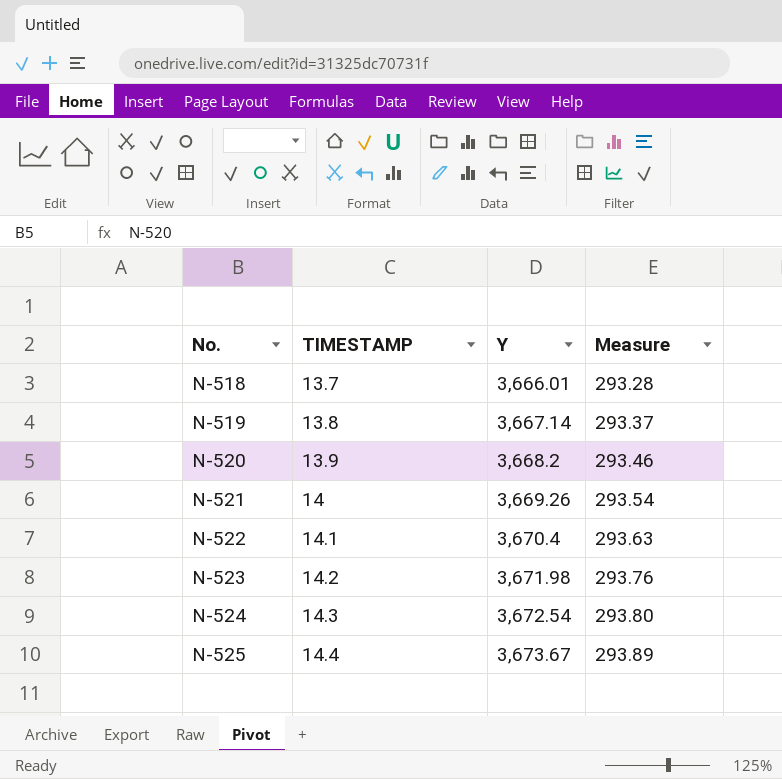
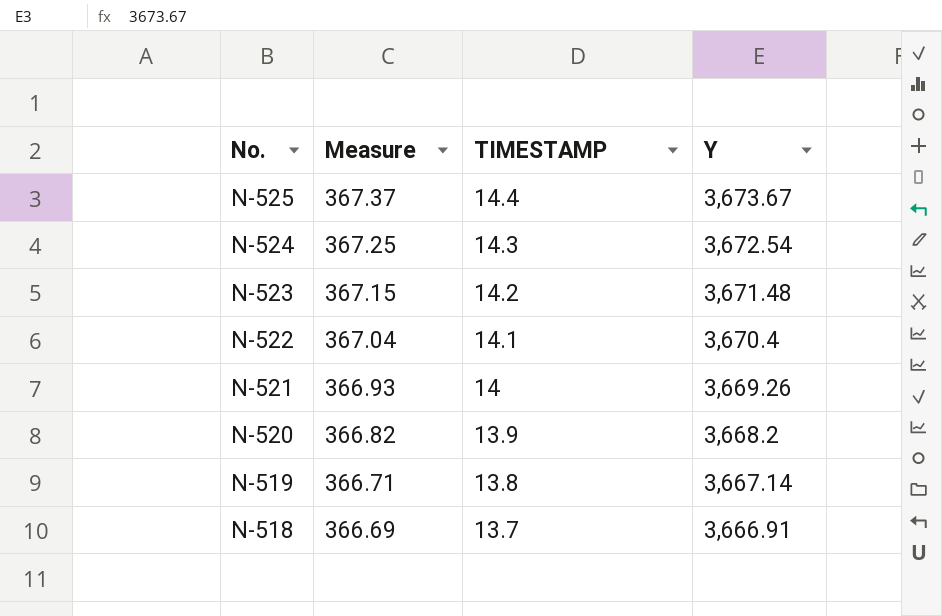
row order: No. ascending -> No. descending
column Measure | formula: [Y] * 0.08 -> [Y] * 0.1
column Measure | position: 4 -> 2
N-523 | Y: 3,671.98 -> 3,671.48
N-518 | Y: 3,666.01 -> 3,666.91

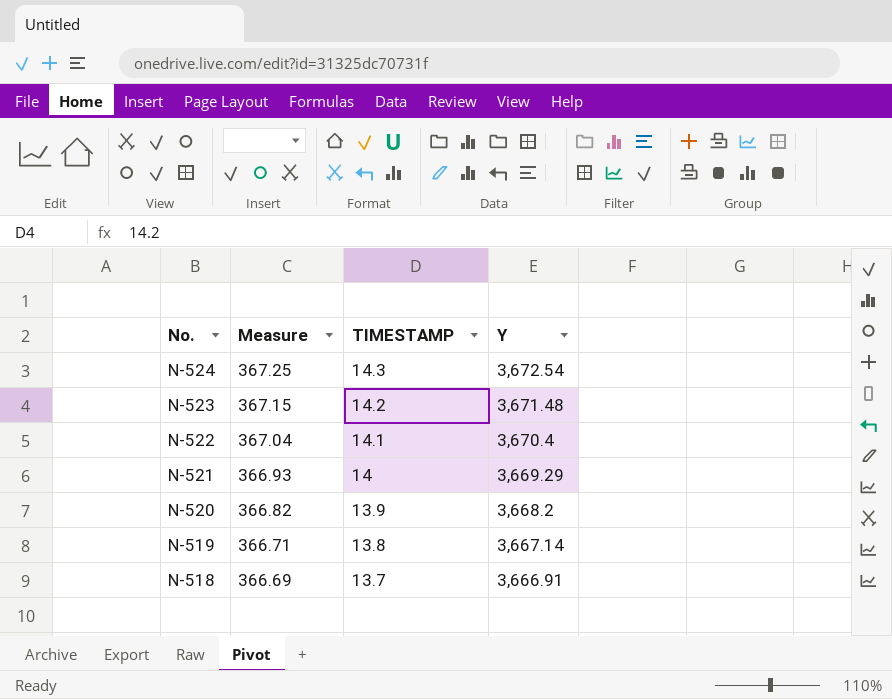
row N-525: 367.37 | 14.4 | 3,673.67 -> none
N-521 | Y: 3,669.26 -> 3,669.29

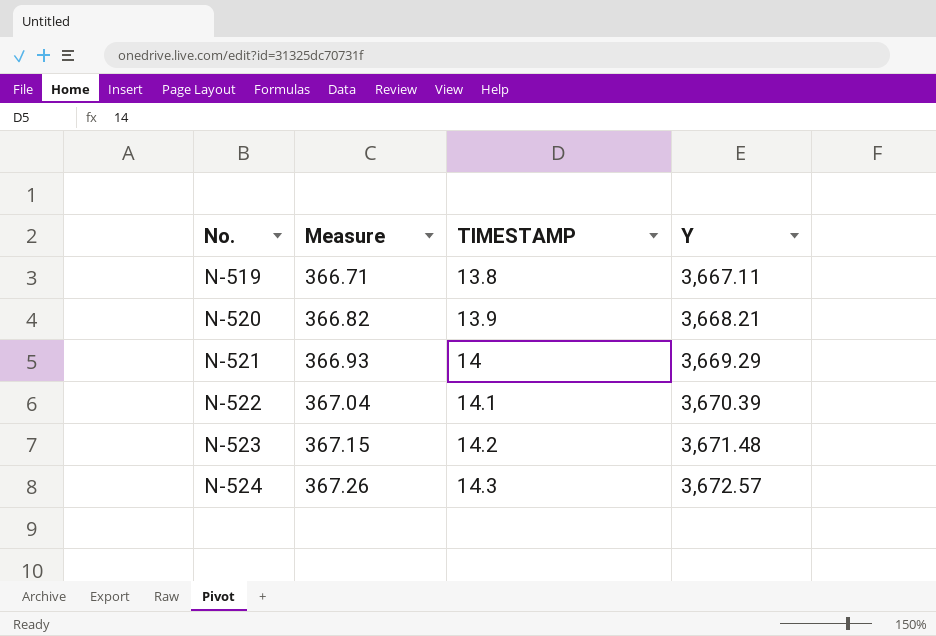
row order: No. descending -> No. ascending
row N-518: 366.69 | 13.7 | 3,666.91 -> none
N-519 | Y: 3,667.14 -> 3,667.11
N-520 | Y: 3,668.2 -> 3,668.21
N-522 | Y: 3,670.4 -> 3,670.39
N-524 | Measure: 367.25 -> 367.26
N-524 | Y: 3,672.54 -> 3,672.57

